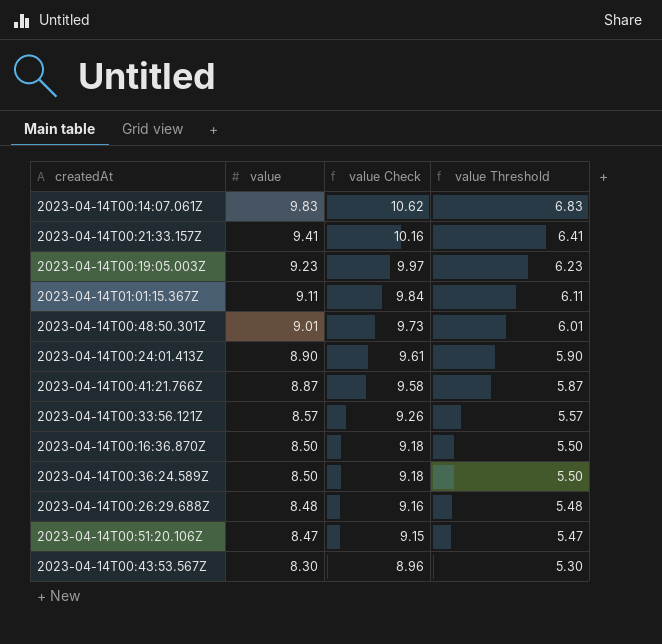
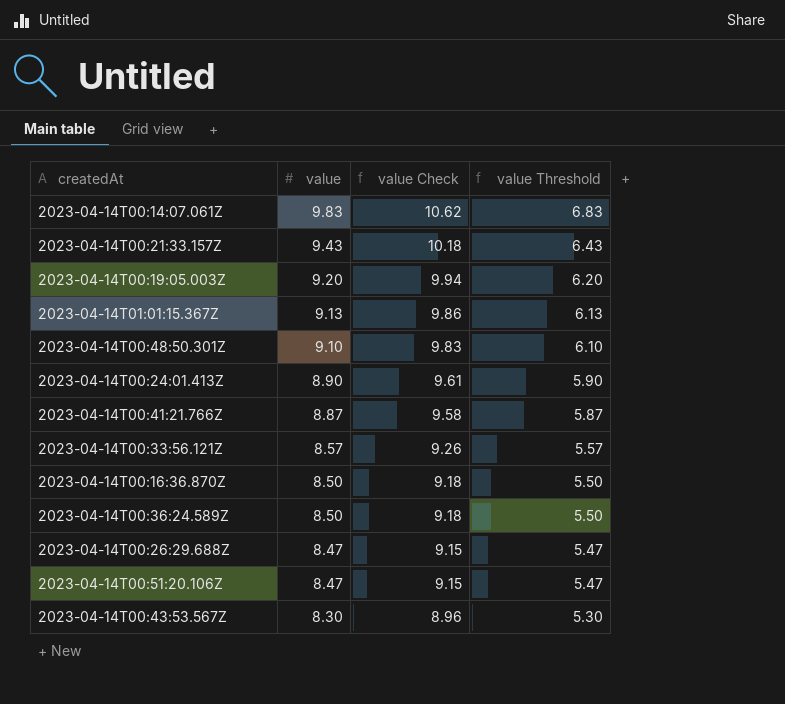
2023-04-14T00:21:33.157Z | value: 9.41 -> 9.43
2023-04-14T00:21:33.157Z | value Check: 10.16 -> 10.18
2023-04-14T00:21:33.157Z | value Threshold: 6.41 -> 6.43
2023-04-14T00:19:05.003Z | value: 9.23 -> 9.20
2023-04-14T00:19:05.003Z | value Check: 9.97 -> 9.94
2023-04-14T00:19:05.003Z | value Threshold: 6.23 -> 6.20
2023-04-14T01:01:15.367Z | value: 9.11 -> 9.13
2023-04-14T01:01:15.367Z | value Check: 9.84 -> 9.86
2023-04-14T01:01:15.367Z | value Threshold: 6.11 -> 6.13
2023-04-14T00:48:50.301Z | value: 9.01 -> 9.10
2023-04-14T00:48:50.301Z | value Check: 9.73 -> 9.83
2023-04-14T00:48:50.301Z | value Threshold: 6.01 -> 6.10
2023-04-14T00:26:29.688Z | value: 8.48 -> 8.47
2023-04-14T00:26:29.688Z | value Check: 9.16 -> 9.15
2023-04-14T00:26:29.688Z | value Threshold: 5.48 -> 5.47

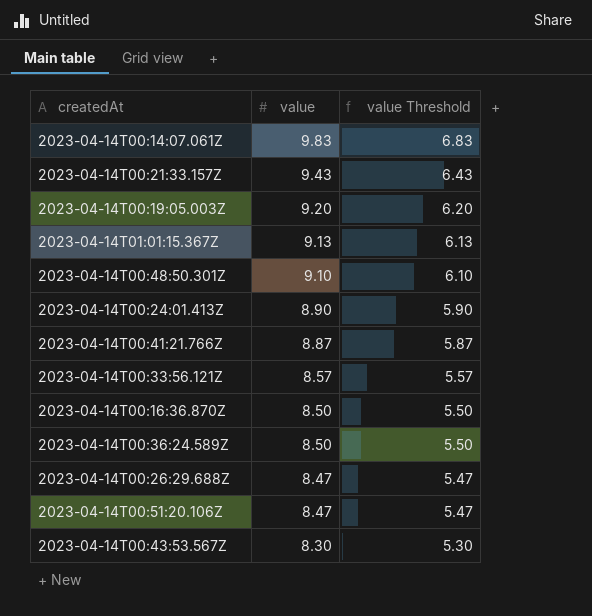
column value Check | formula: [value] * 1.08 -> none

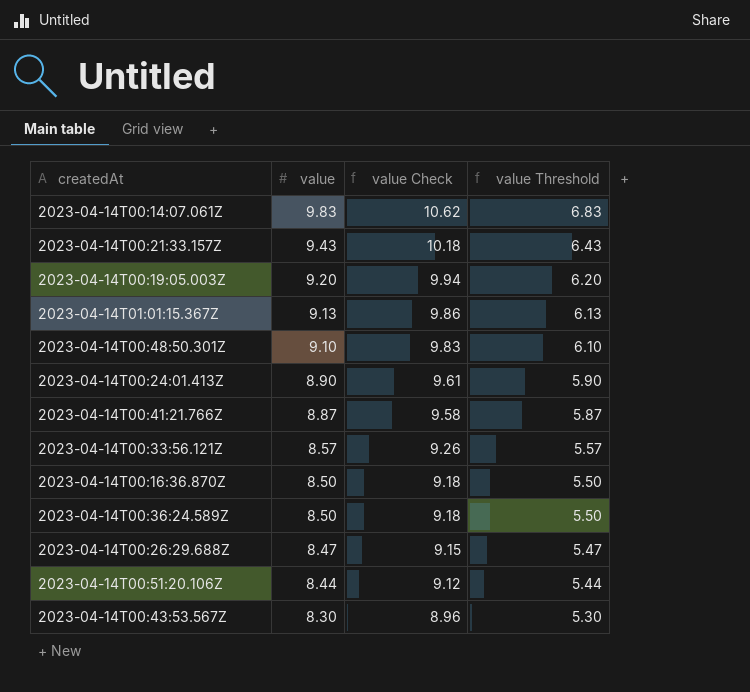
column value Check | formula: none -> [value] * 1.08
2023-04-14T00:51:20.106Z | value: 8.47 -> 8.44
2023-04-14T00:51:20.106Z | value Threshold: 5.47 -> 5.44

